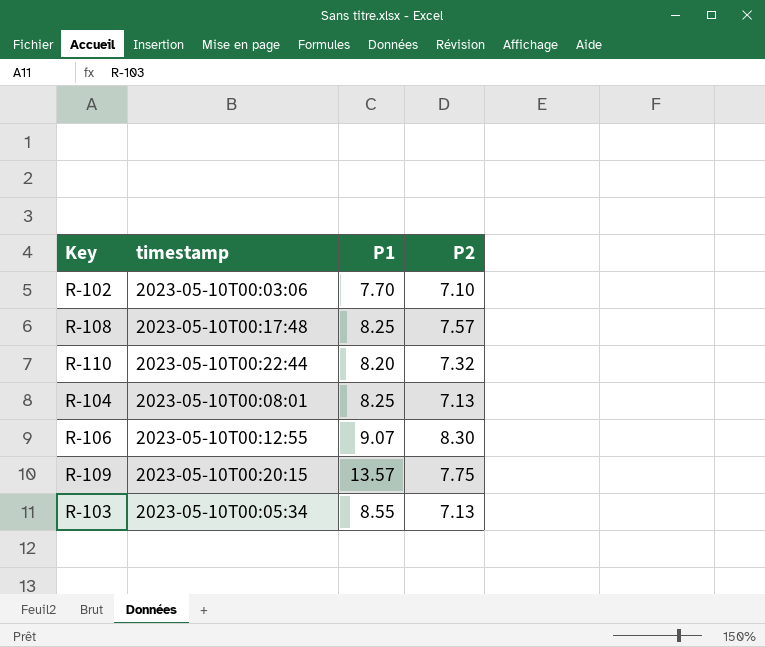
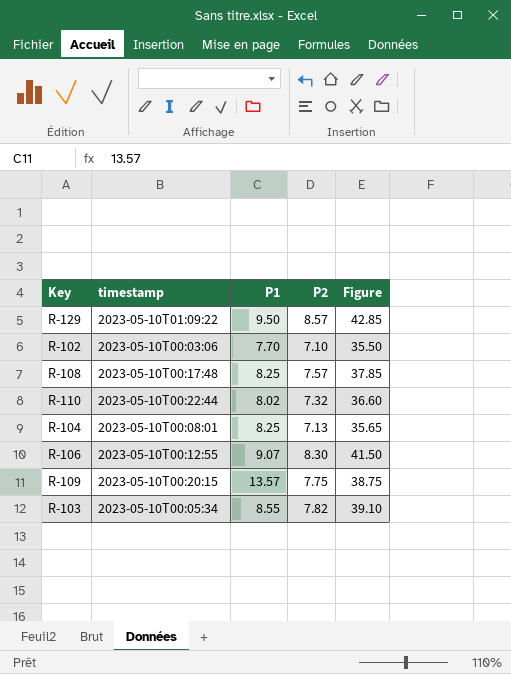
column Figure | formula: none -> [P2] * 5
row R-129: none -> 2023-05-10T01:09:22 | 9.50 | 8.57 | 42.85
R-110 | P1: 8.20 -> 8.02
R-103 | P2: 7.13 -> 7.82

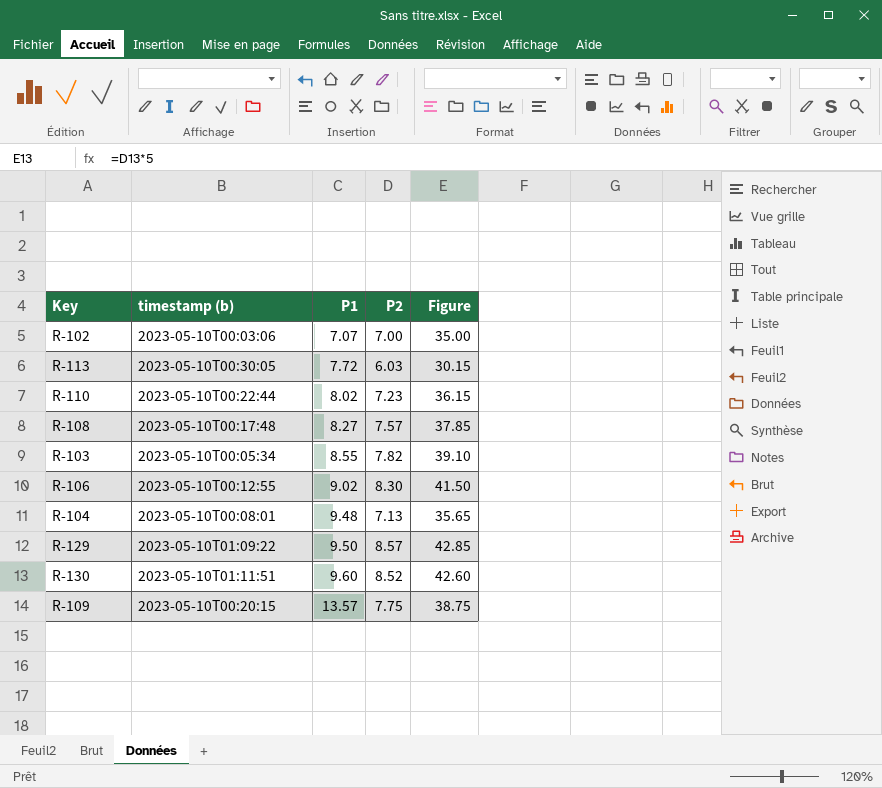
row order: none -> P1 ascending
column name: timestamp -> timestamp (b)
R-102 | P1: 7.70 -> 7.07
R-102 | P2: 7.10 -> 7.00
R-102 | Figure: 35.50 -> 35.00
row R-113: none -> 2023-05-10T00:30:05 | 7.72 | 6.03 | 30.15
R-110 | P2: 7.32 -> 7.23
R-110 | Figure: 36.60 -> 36.15
R-108 | P1: 8.25 -> 8.27
R-106 | P1: 9.07 -> 9.02
R-104 | P1: 8.25 -> 9.48
row R-130: none -> 2023-05-10T01:11:51 | 9.60 | 8.52 | 42.60

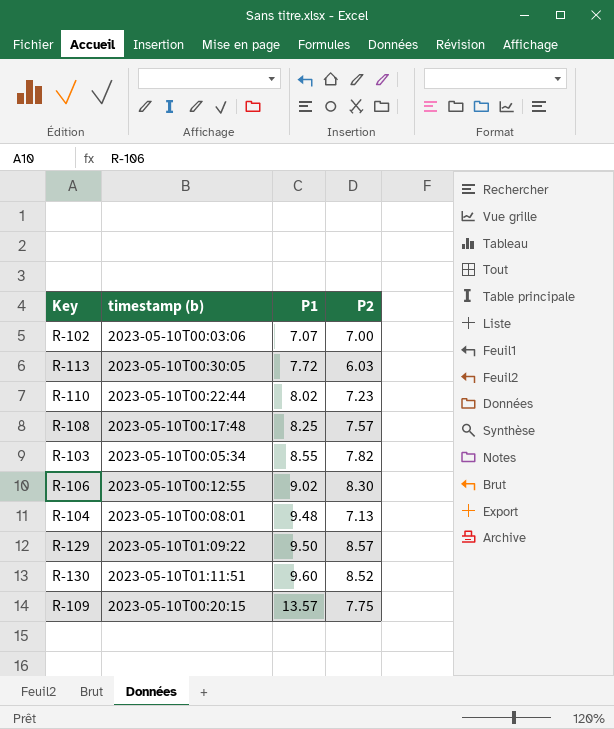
column Figure | formula: [P2] * 5 -> none
R-108 | P1: 8.27 -> 8.25

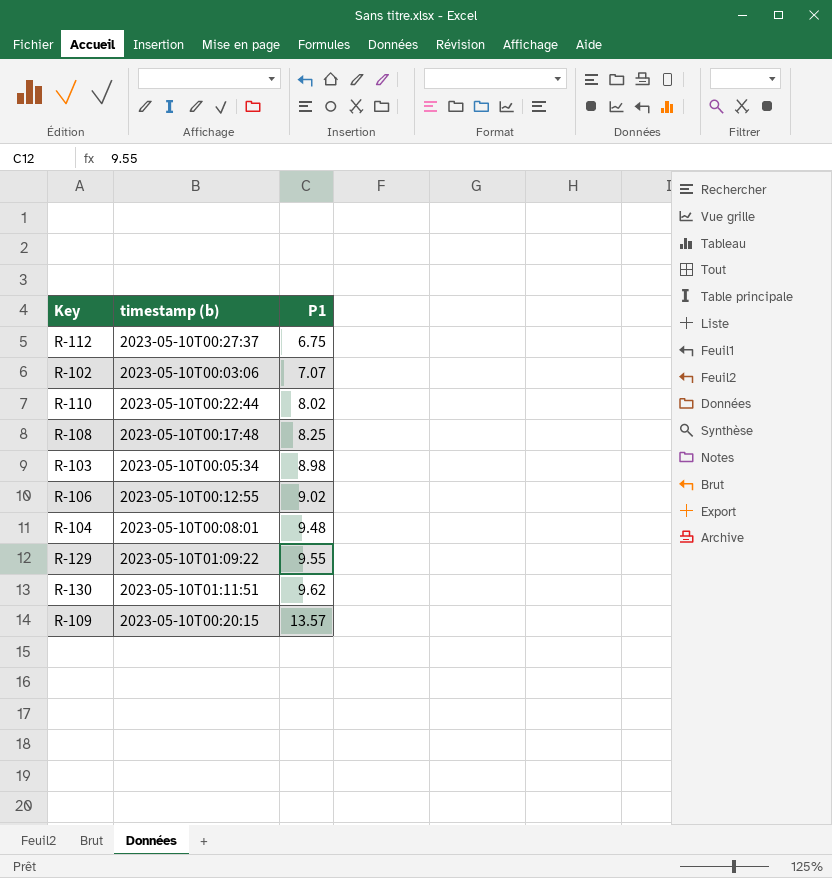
column P2 | position: 4 -> none
row R-113: 2023-05-10T00:30:05 | 7.72 | 6.03 -> none
row R-112: none -> 2023-05-10T00:27:37 | 6.75
R-103 | P1: 8.55 -> 8.98
R-129 | P1: 9.50 -> 9.55
R-130 | P1: 9.60 -> 9.62

